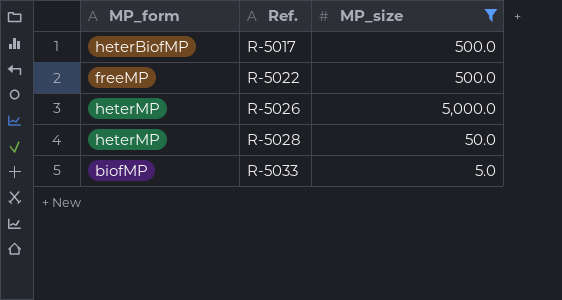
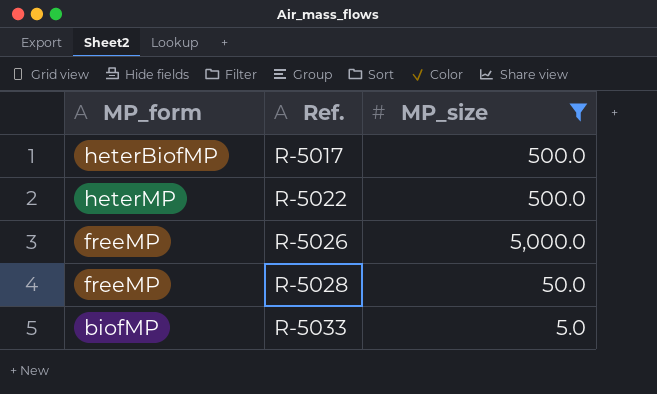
R-5022 | MP_form: freeMP -> heterMP
R-5026 | MP_form: heterMP -> freeMP
R-5028 | MP_form: heterMP -> freeMP

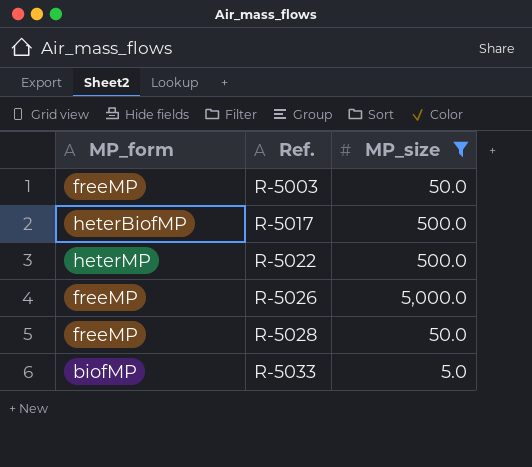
row R-5003: none -> freeMP | 50.0

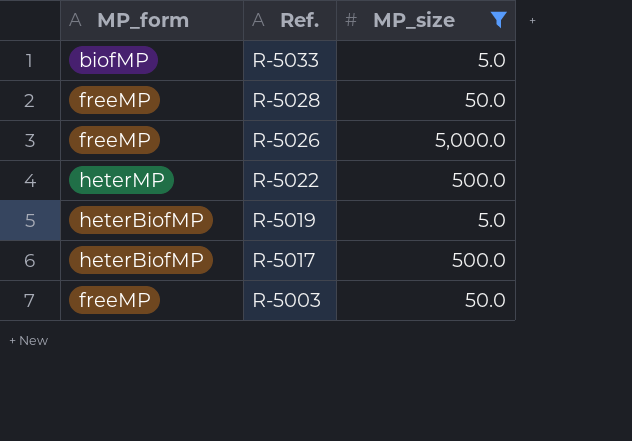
row order: Ref. ascending -> Ref. descending
row R-5019: none -> heterBiofMP | 5.0

